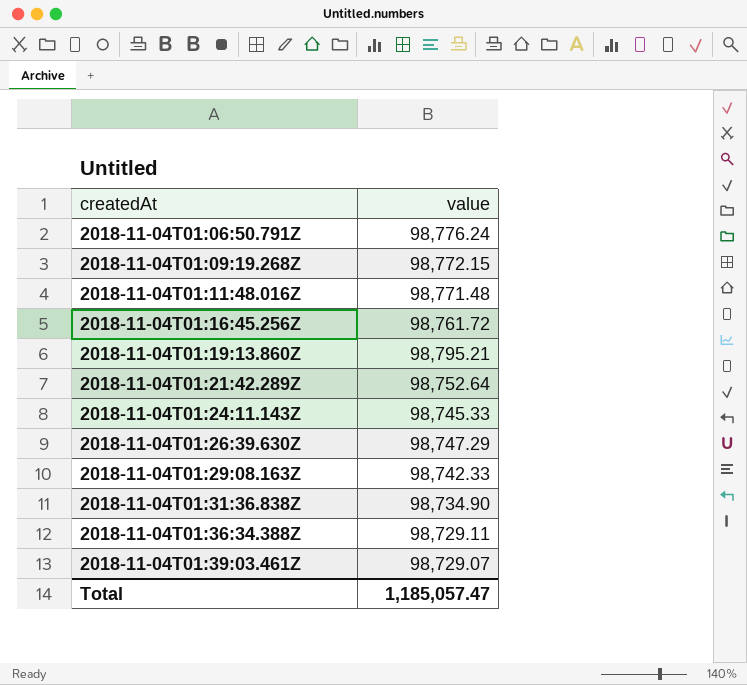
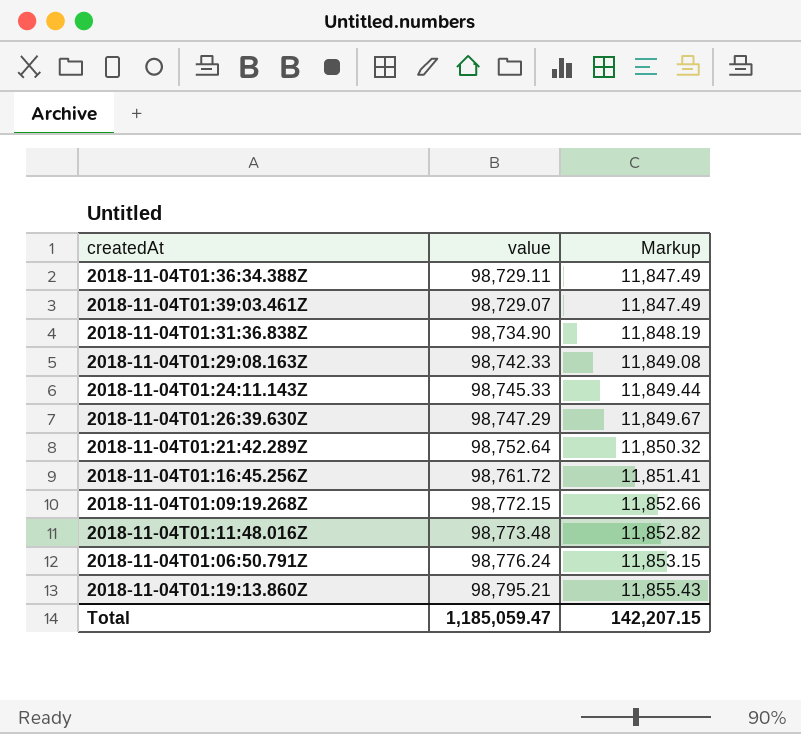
row order: createdAt ascending -> Markup ascending
column Markup | formula: none -> [value] * 0.12
2018-11-04T01:11:48.016Z | value: 98,771.48 -> 98,773.48
Total | value: 1,185,057.47 -> 1,185,059.47

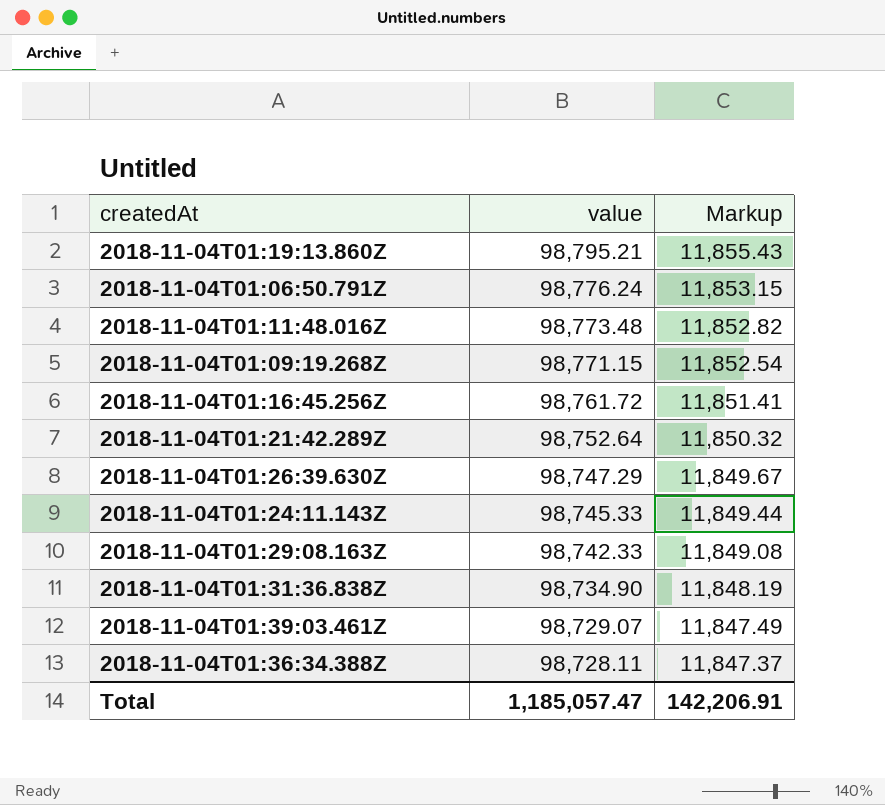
row order: Markup ascending -> value descending
2018-11-04T01:09:19.268Z | value: 98,772.15 -> 98,771.15
2018-11-04T01:09:19.268Z | Markup: 11,852.66 -> 11,852.54
2018-11-04T01:36:34.388Z | value: 98,729.11 -> 98,728.11
2018-11-04T01:36:34.388Z | Markup: 11,847.49 -> 11,847.37
Total | value: 1,185,059.47 -> 1,185,057.47
Total | Markup: 142,207.15 -> 142,206.91

